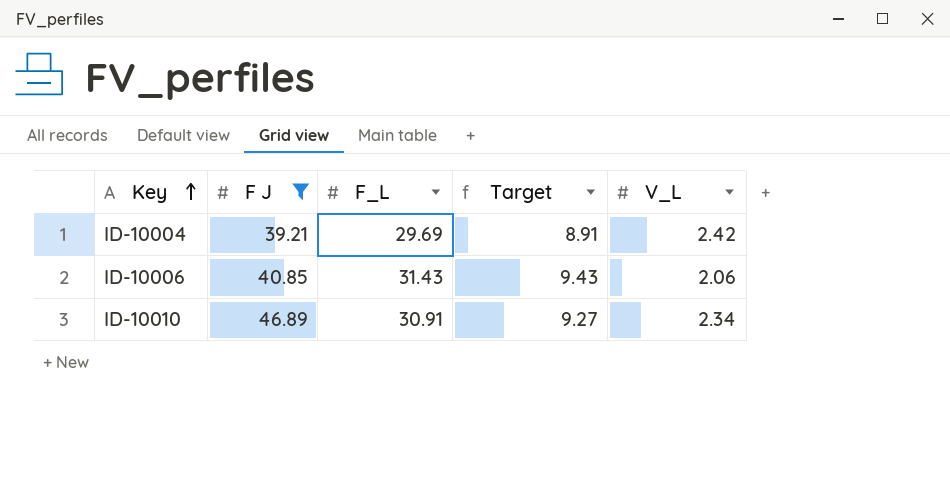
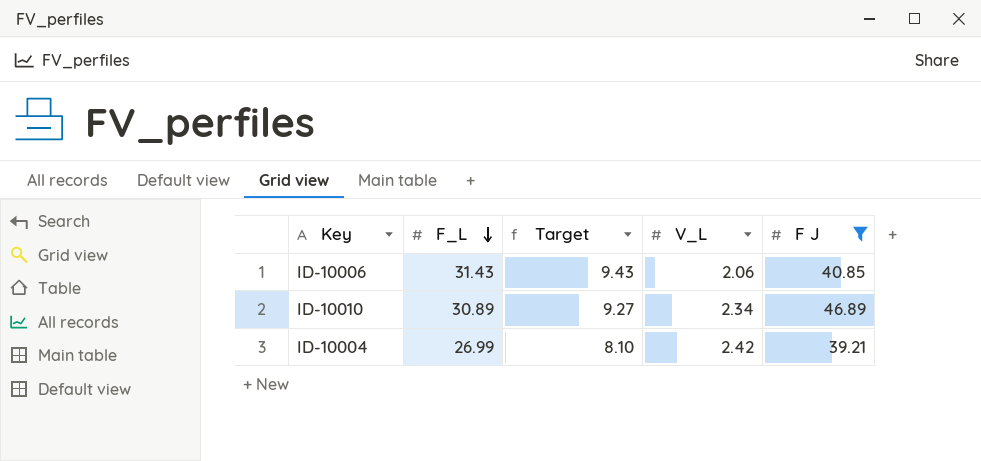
row order: Key ascending -> F_L descending
column F J | position: 2 -> 5
ID-10010 | F_L: 30.91 -> 30.89
ID-10004 | F_L: 29.69 -> 26.99
ID-10004 | Target: 8.91 -> 8.10

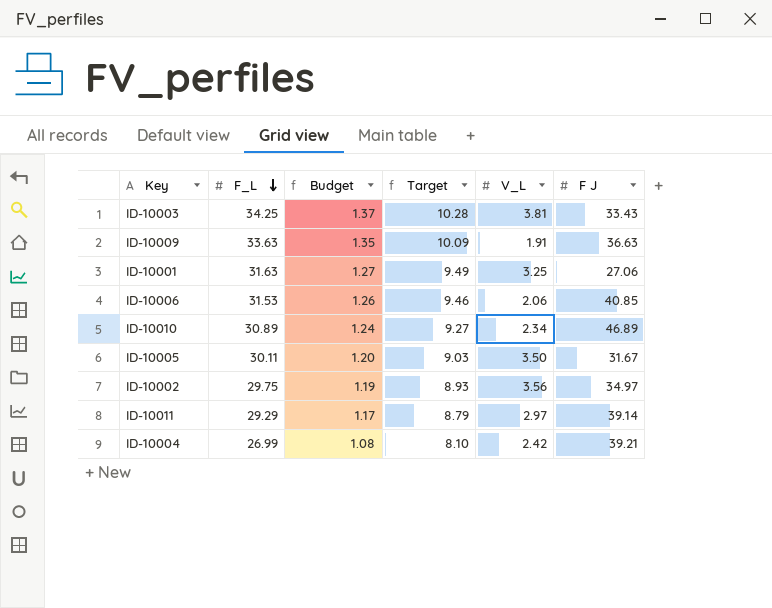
filter: F J >= 39.21 -> none
column Budget | formula: none -> [F_L] * 0.04
ID-10006 | F_L: 31.43 -> 31.53
ID-10006 | Target: 9.43 -> 9.46

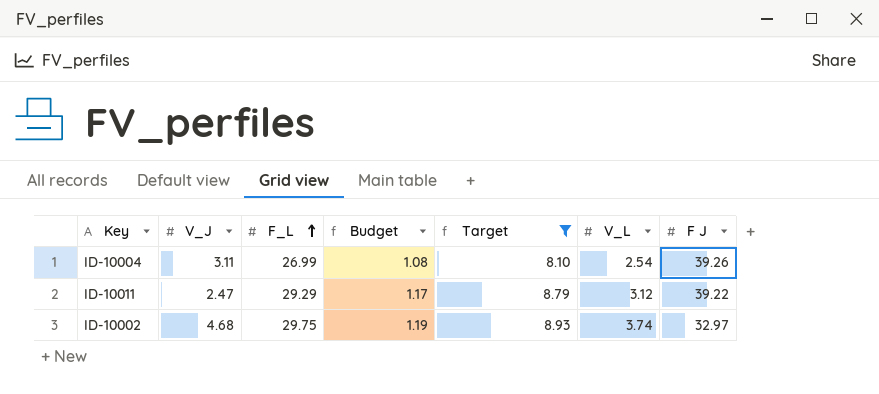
filter: none -> Target <= 8.93
row order: F_L descending -> F_L ascending
column V_J | position: none -> 2
ID-10004 | V_L: 2.42 -> 2.54
ID-10004 | F J: 39.21 -> 39.26
ID-10011 | V_L: 2.97 -> 3.12
ID-10011 | F J: 39.14 -> 39.22
ID-10002 | V_L: 3.56 -> 3.74
ID-10002 | F J: 34.97 -> 32.97

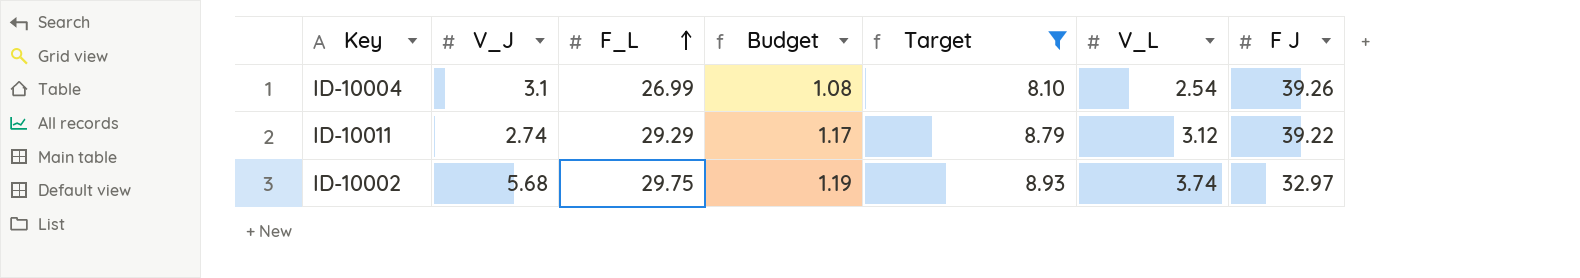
ID-10004 | V_J: 3.11 -> 3.1
ID-10011 | V_J: 2.47 -> 2.74
ID-10002 | V_J: 4.68 -> 5.68

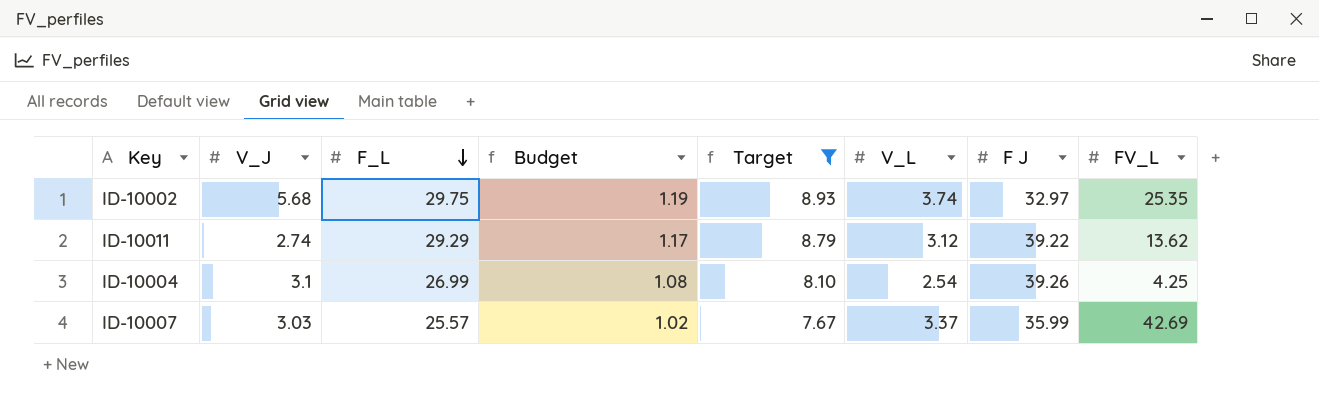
row order: F_L ascending -> F_L descending
column FV_L | position: none -> 8
row ID-10007: none -> 3.03 | 25.57 | 1.02 | 7.67 | 3.37 | 35.99 | 42.69

